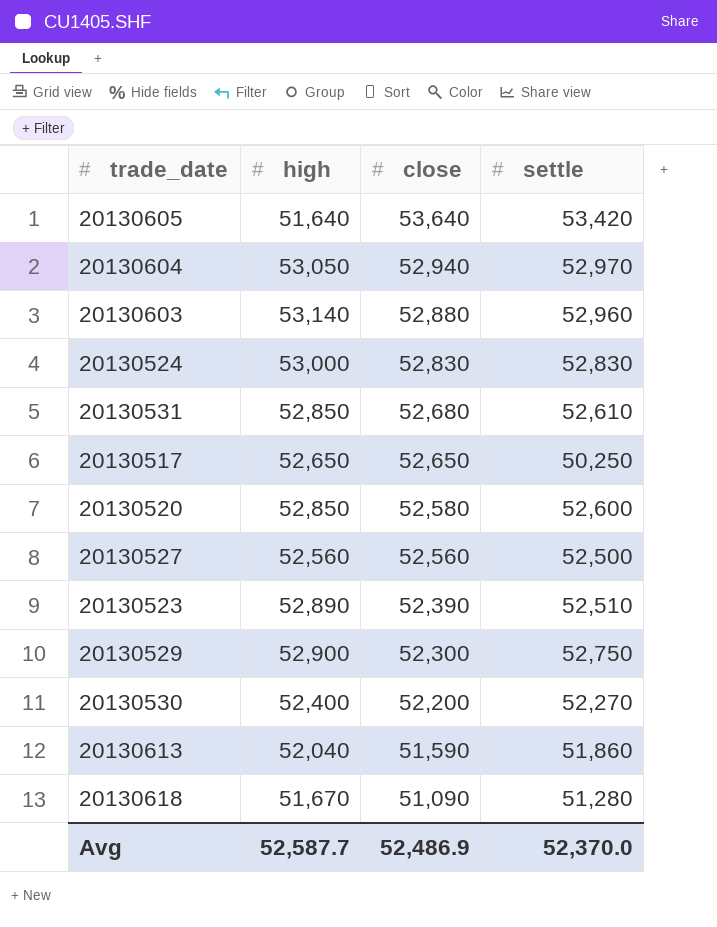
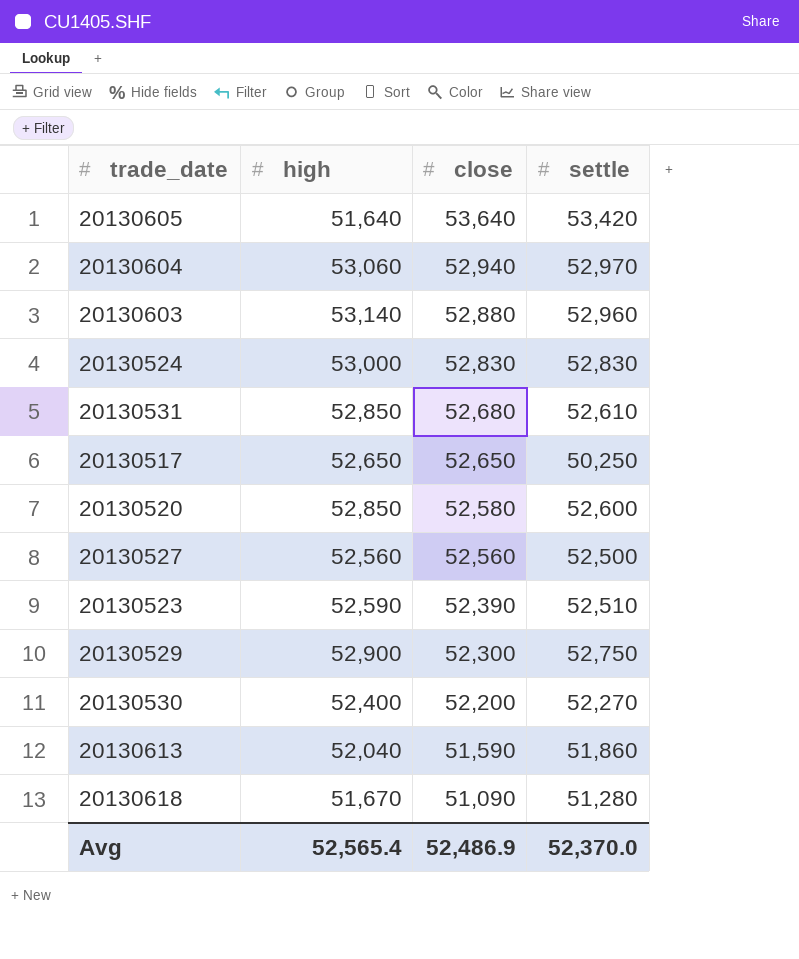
20130604 | high: 53,050 -> 53,060
20130523 | high: 52,890 -> 52,590
Avg | high: 52,587.7 -> 52,565.4

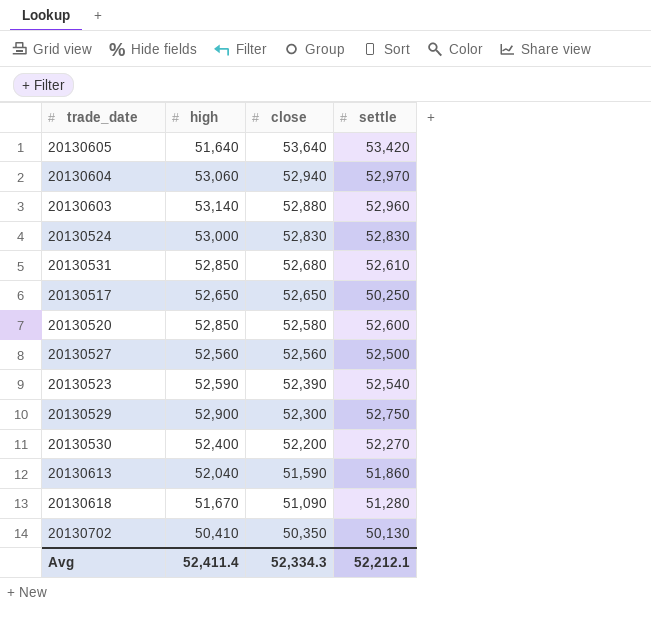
20130523 | settle: 52,510 -> 52,540
row 20130702: none -> 50,410 | 50,350 | 50,130
Avg | high: 52,565.4 -> 52,411.4
Avg | close: 52,486.9 -> 52,334.3
Avg | settle: 52,370.0 -> 52,212.1

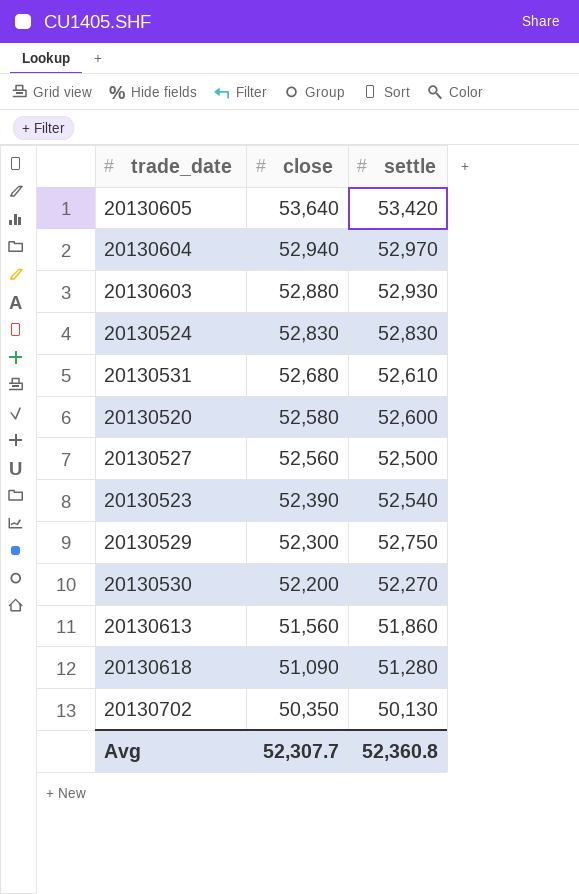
column high | position: 2 -> none
row 20130517: 52,650 | 52,650 | 50,250 -> none
20130603 | settle: 52,960 -> 52,930
20130613 | close: 51,590 -> 51,560
Avg | close: 52,334.3 -> 52,307.7
Avg | settle: 52,212.1 -> 52,360.8

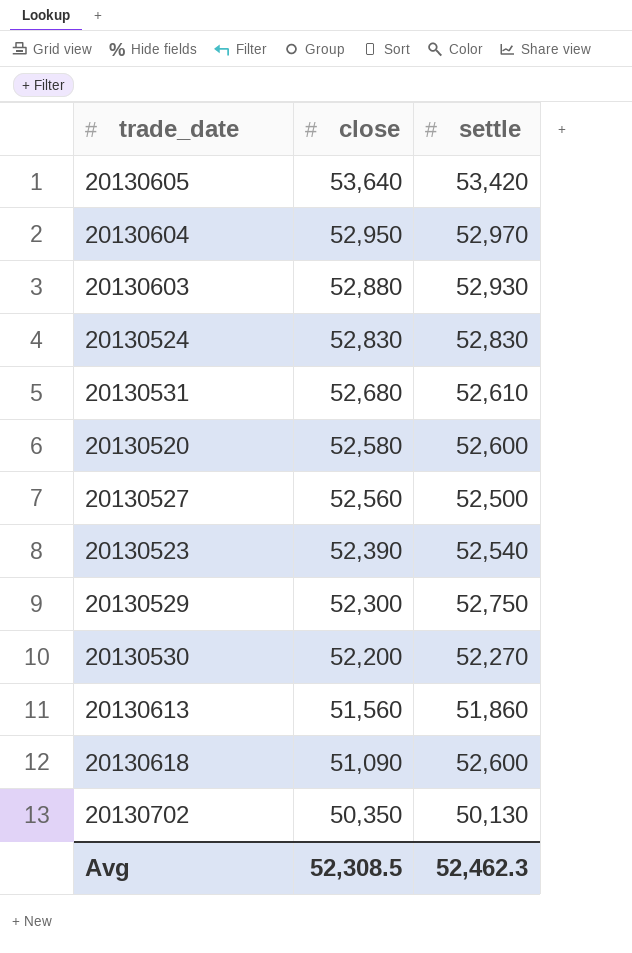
20130604 | close: 52,940 -> 52,950
20130618 | settle: 51,280 -> 52,600
Avg | close: 52,307.7 -> 52,308.5
Avg | settle: 52,360.8 -> 52,462.3

